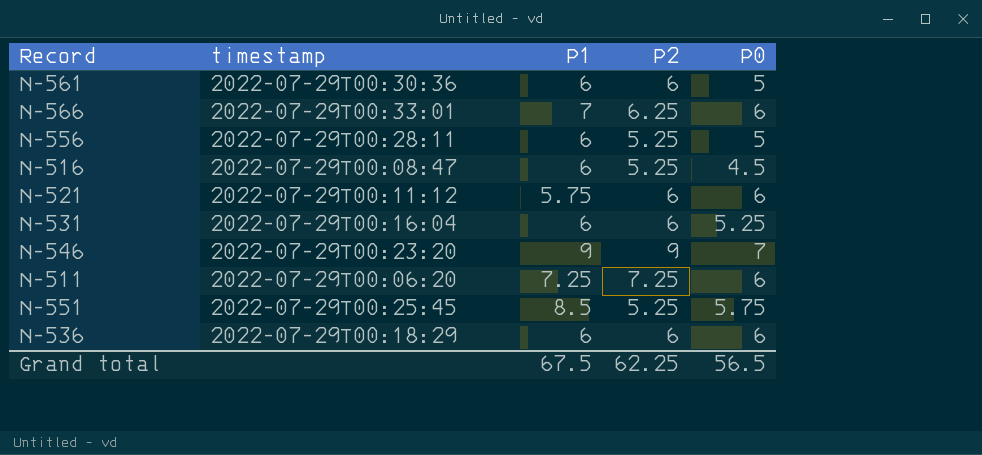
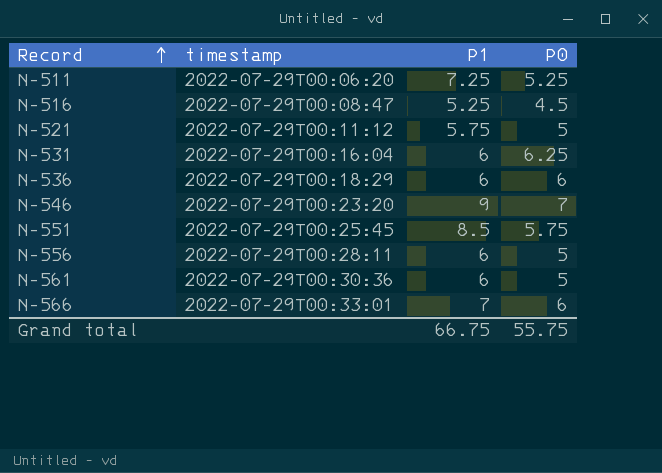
row order: none -> Record ascending
column P2 | position: 4 -> none
N-511 | P0: 6 -> 5.25
N-516 | P1: 6 -> 5.25
N-521 | P0: 6 -> 5
N-531 | P0: 5.25 -> 6.25
Grand total | P1: 67.5 -> 66.75
Grand total | P0: 56.5 -> 55.75

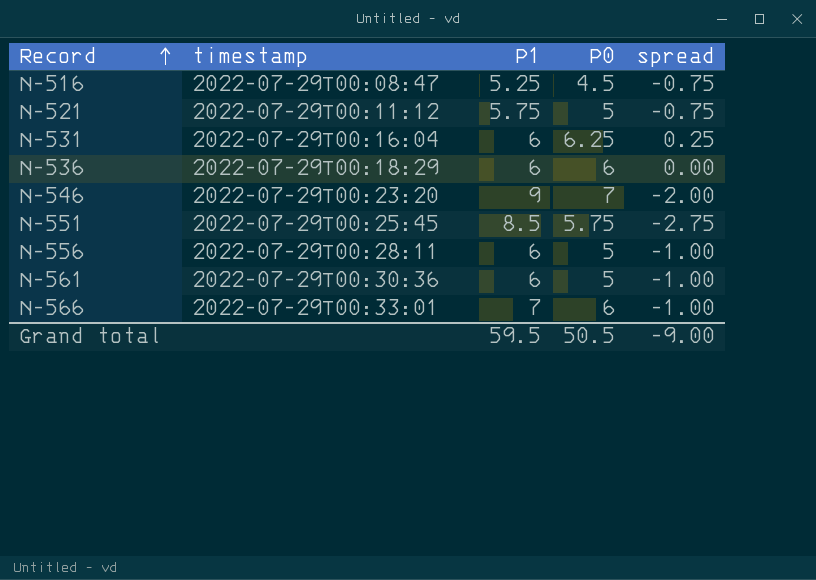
column spread | formula: none -> [P0] - [P1]
row N-511: 2022-07-29T00:06:20 | 7.25 | 5.25 -> none
Grand total | P1: 66.75 -> 59.5
Grand total | P0: 55.75 -> 50.5

